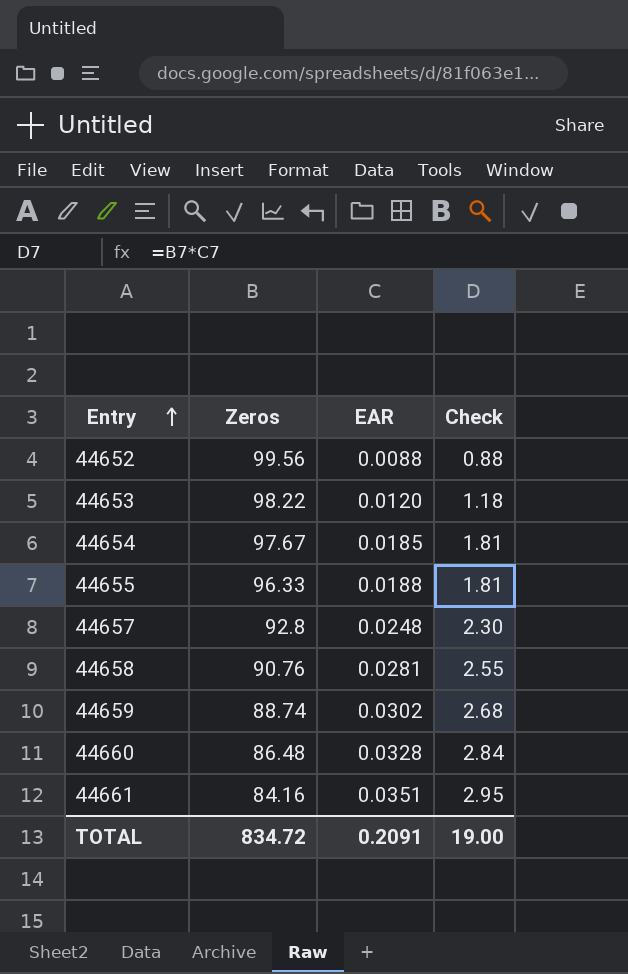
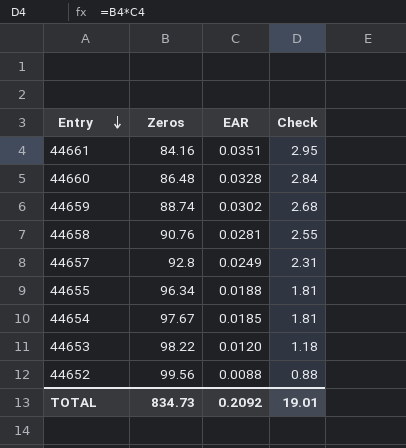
row order: Entry ascending -> Entry descending
44657 | EAR: 0.0248 -> 0.0249
44657 | Check: 2.30 -> 2.31
44655 | Zeros: 96.33 -> 96.34
TOTAL | Zeros: 834.72 -> 834.73
TOTAL | EAR: 0.2091 -> 0.2092
TOTAL | Check: 19.00 -> 19.01

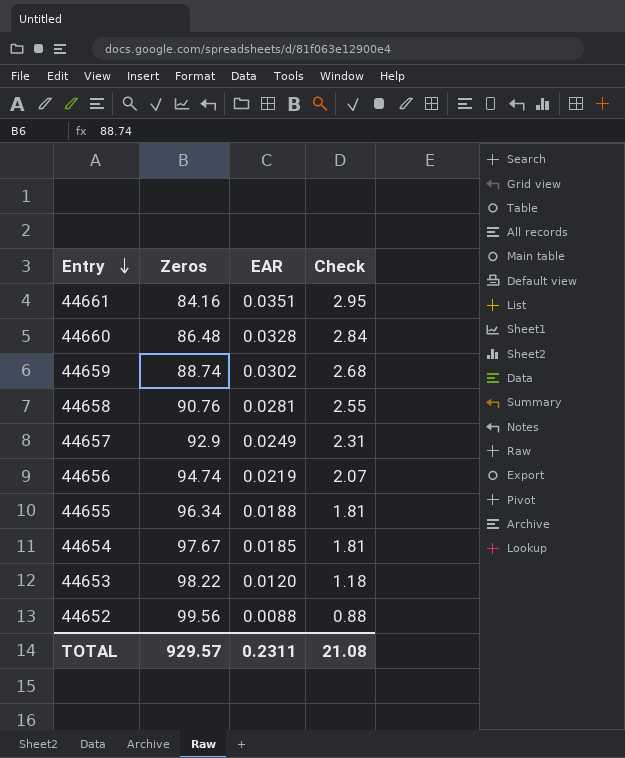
44657 | Zeros: 92.8 -> 92.9
row 44656: none -> 94.74 | 0.0219 | 2.07
TOTAL | Zeros: 834.73 -> 929.57
TOTAL | EAR: 0.2092 -> 0.2311
TOTAL | Check: 19.01 -> 21.08

